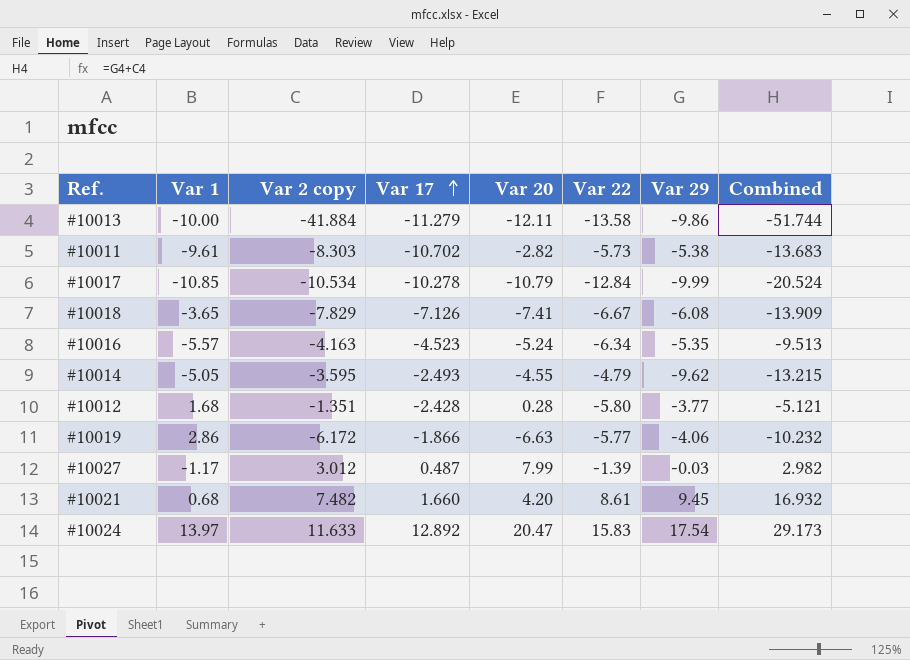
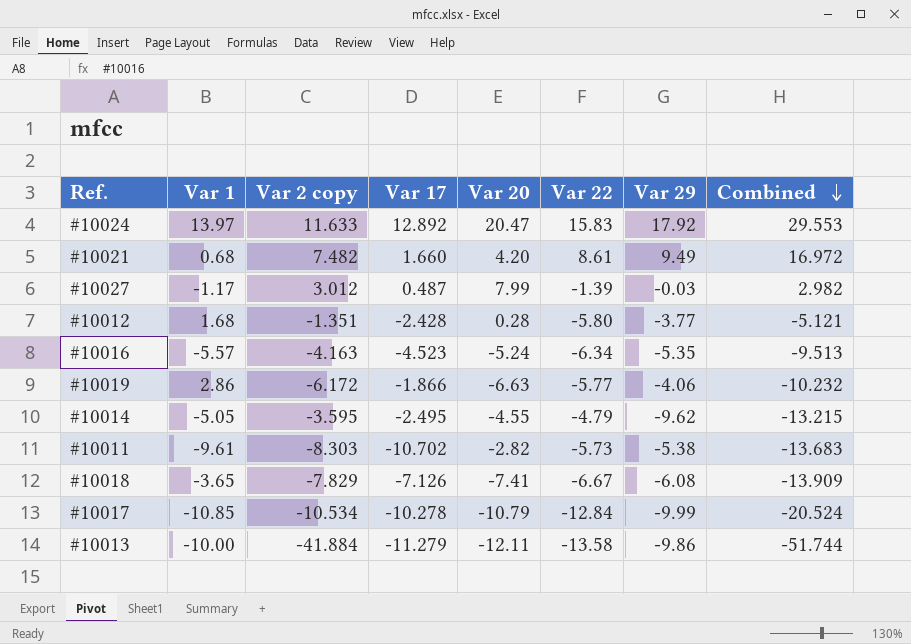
row order: Var 17 ascending -> Combined descending
#10024 | Var 29: 17.54 -> 17.92
#10024 | Combined: 29.173 -> 29.553
#10021 | Var 29: 9.45 -> 9.49
#10021 | Combined: 16.932 -> 16.972
#10014 | Var 17: -2.493 -> -2.495

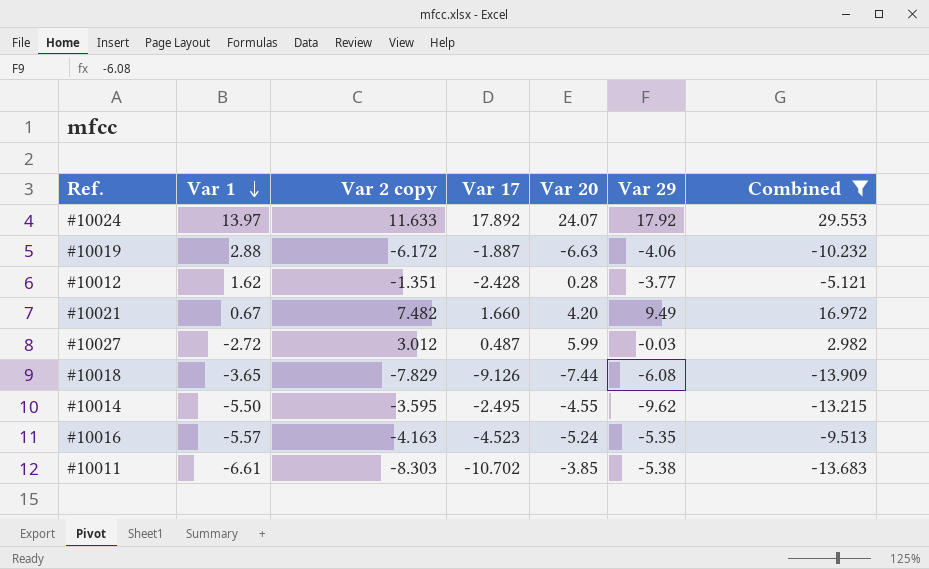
filter: none -> Combined >= -13.909
row order: Combined descending -> Var 1 descending
column Var 22 | position: 6 -> none
#10024 | Var 17: 12.892 -> 17.892
#10024 | Var 20: 20.47 -> 24.07
#10019 | Var 1: 2.86 -> 2.88
#10019 | Var 17: -1.866 -> -1.887
#10012 | Var 1: 1.68 -> 1.62
#10021 | Var 1: 0.68 -> 0.67
#10027 | Var 1: -1.17 -> -2.72
#10027 | Var 20: 7.99 -> 5.99
#10018 | Var 17: -7.126 -> -9.126
#10018 | Var 20: -7.41 -> -7.44
#10014 | Var 1: -5.05 -> -5.50
#10011 | Var 1: -9.61 -> -6.61
#10011 | Var 20: -2.82 -> -3.85

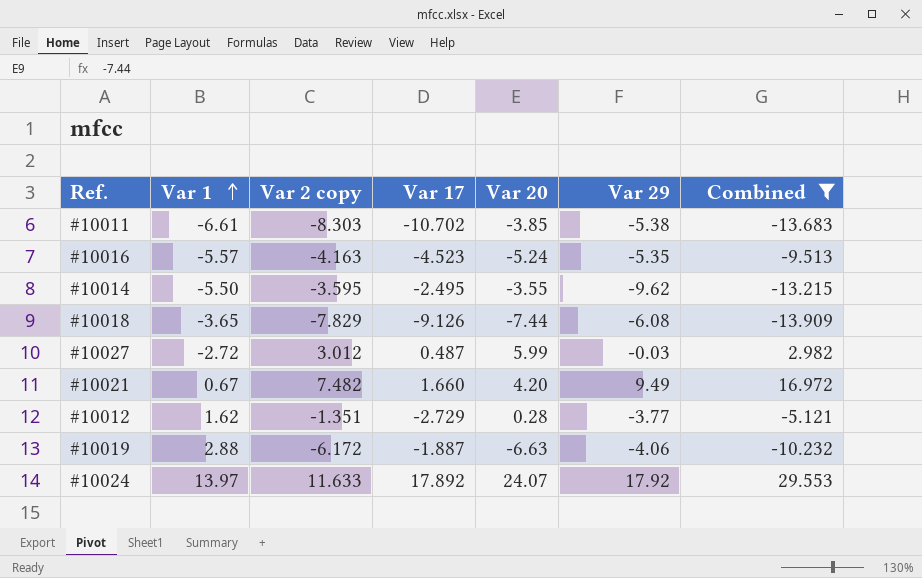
row order: Var 1 descending -> Var 1 ascending
#10014 | Var 20: -4.55 -> -3.55
#10012 | Var 17: -2.428 -> -2.729

